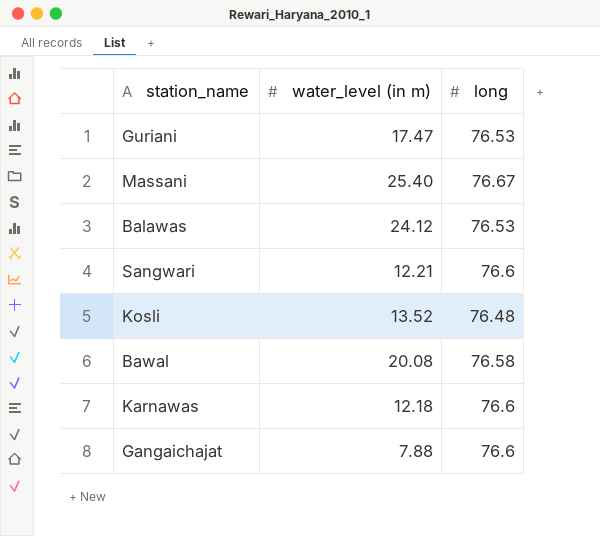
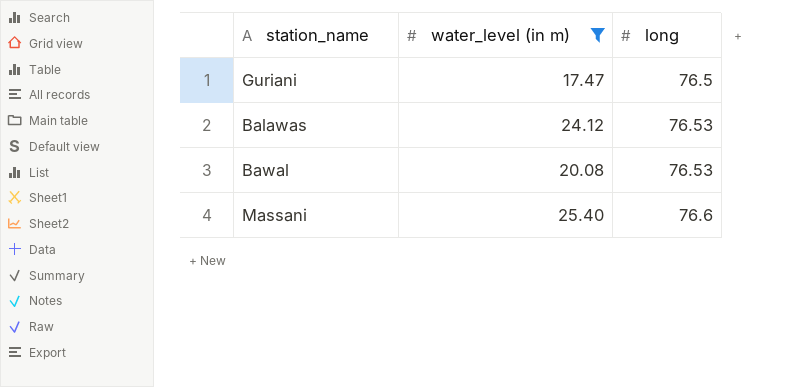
filter: none -> water_level (in m) >= 17.47
row order: none -> long ascending
Guriani | long: 76.53 -> 76.5
Bawal | long: 76.58 -> 76.53
Massani | long: 76.67 -> 76.6

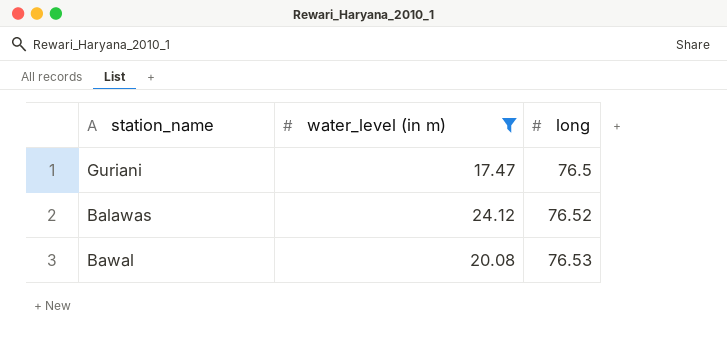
row Massani: 25.40 | 76.6 -> none
Balawas | long: 76.53 -> 76.52

